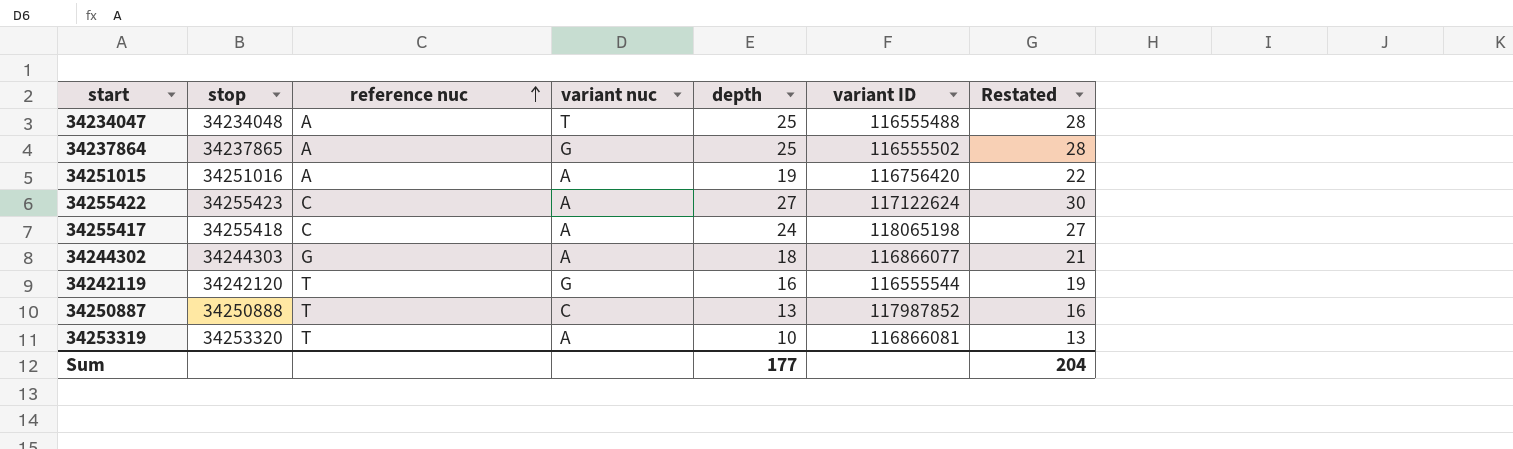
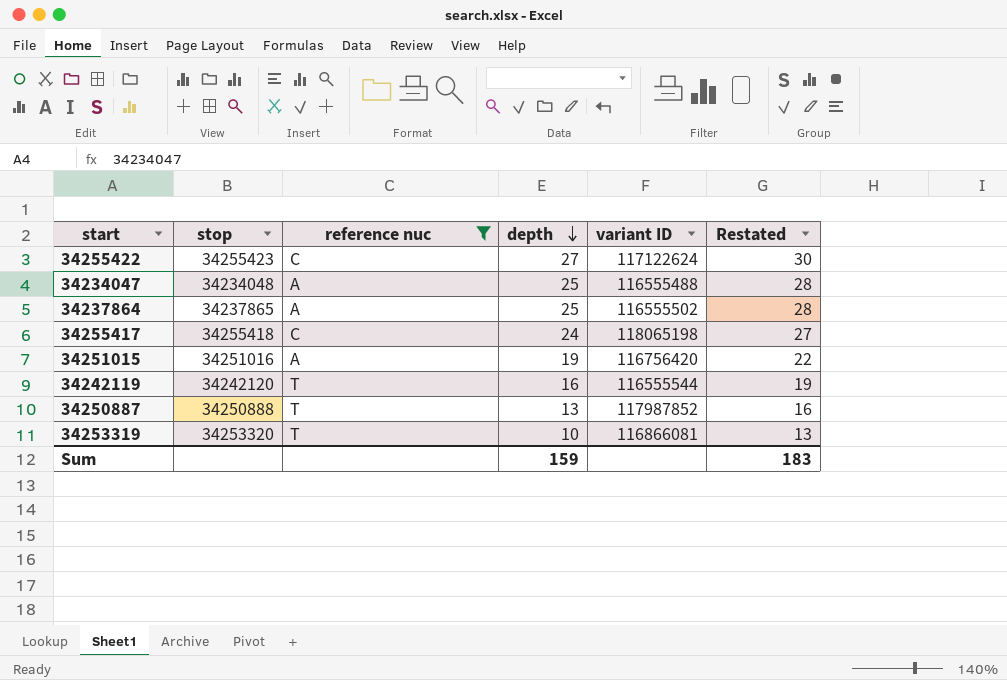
filter: none -> reference nuc != G
row order: reference nuc ascending -> depth descending
column variant nuc | position: 4 -> none
Sum | depth: 177 -> 159
Sum | Restated: 204 -> 183

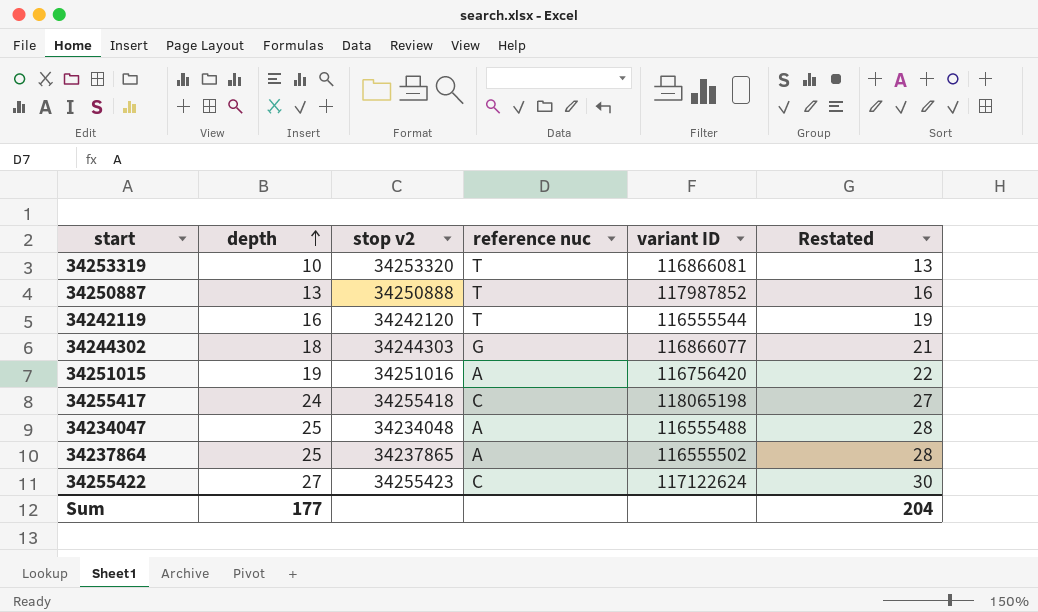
filter: reference nuc != G -> none
row order: depth descending -> depth ascending
column depth | position: 4 -> 2
column name: stop -> stop v2
Sum | depth: 159 -> 177
Sum | Restated: 183 -> 204

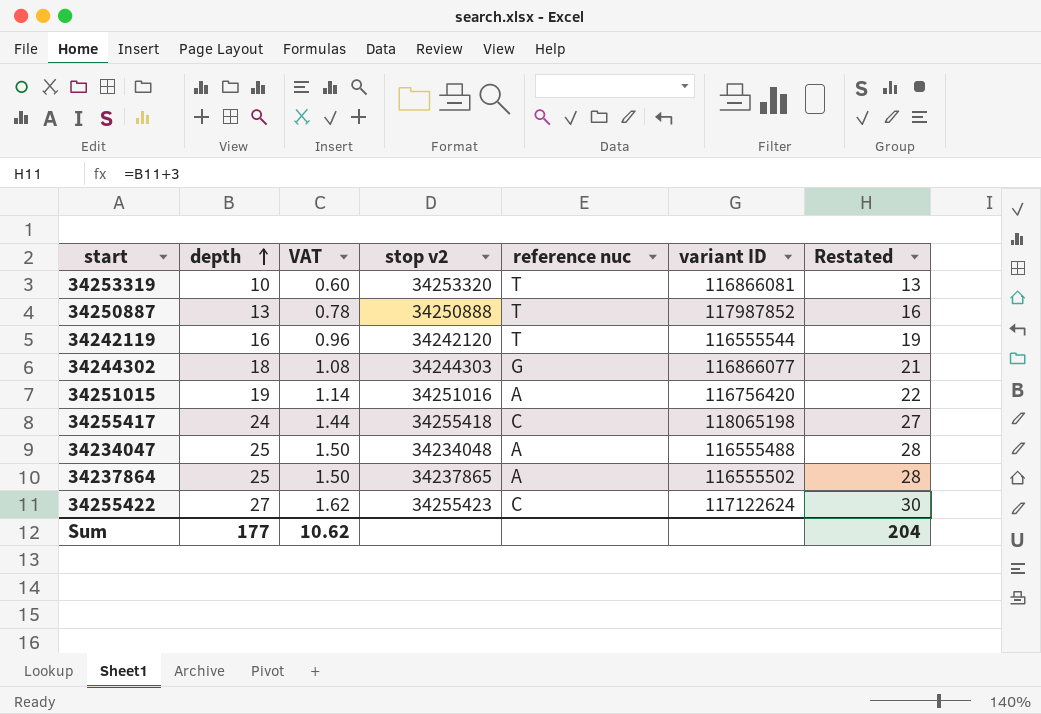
column VAT | formula: none -> [depth] * 0.06

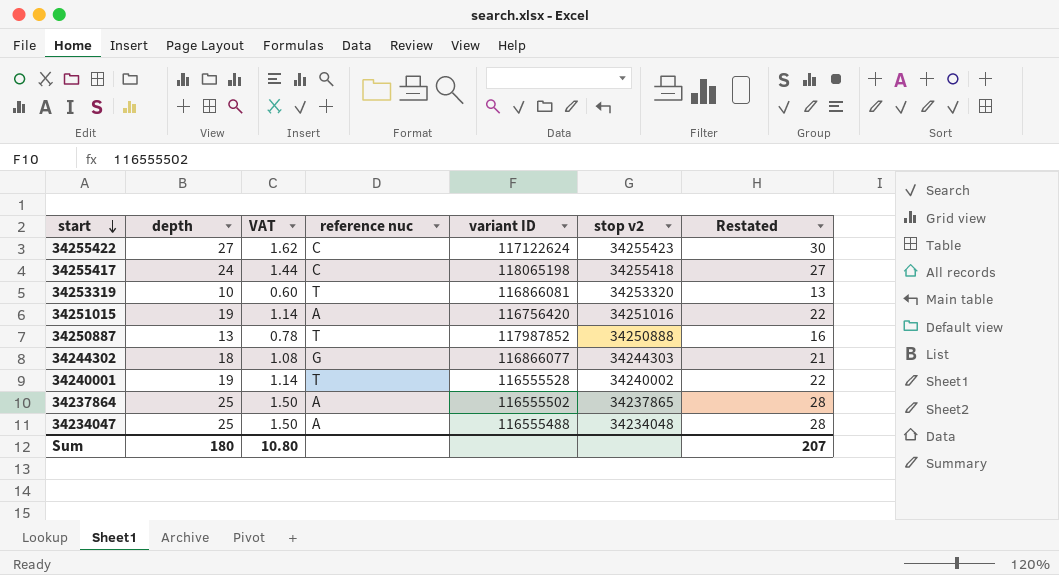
row order: depth ascending -> start descending
column stop v2 | position: 4 -> 6
row 34242119: 16 | 0.96 | 34242120 | T | 116555544 | 19 -> none
row 34240001: none -> 19 | 1.14 | T | 116555528 | 34240002 | 22
Sum | depth: 177 -> 180
Sum | VAT: 10.62 -> 10.80
Sum | Restated: 204 -> 207

